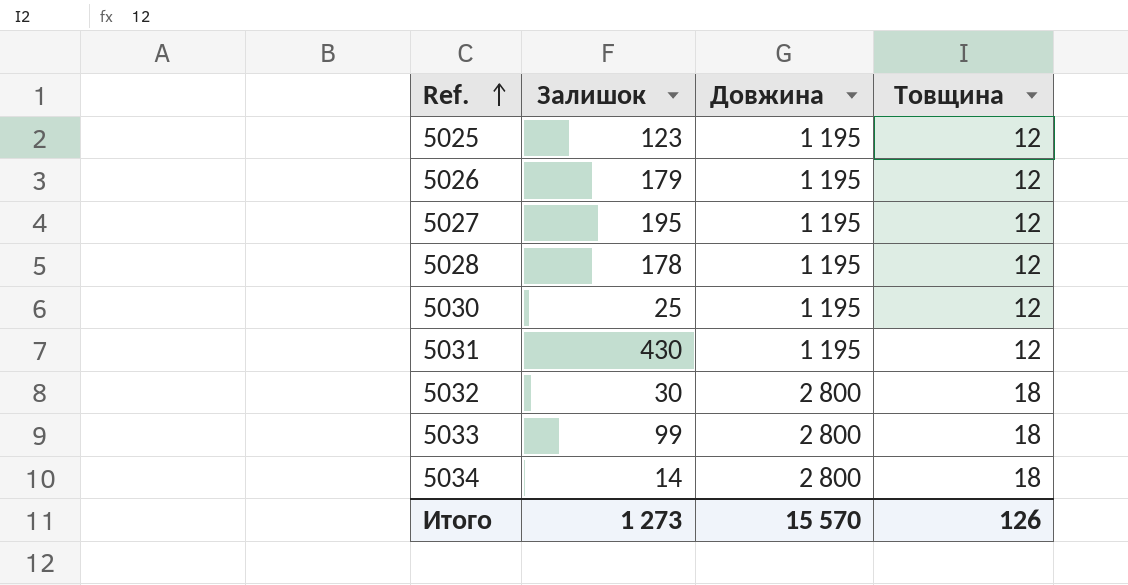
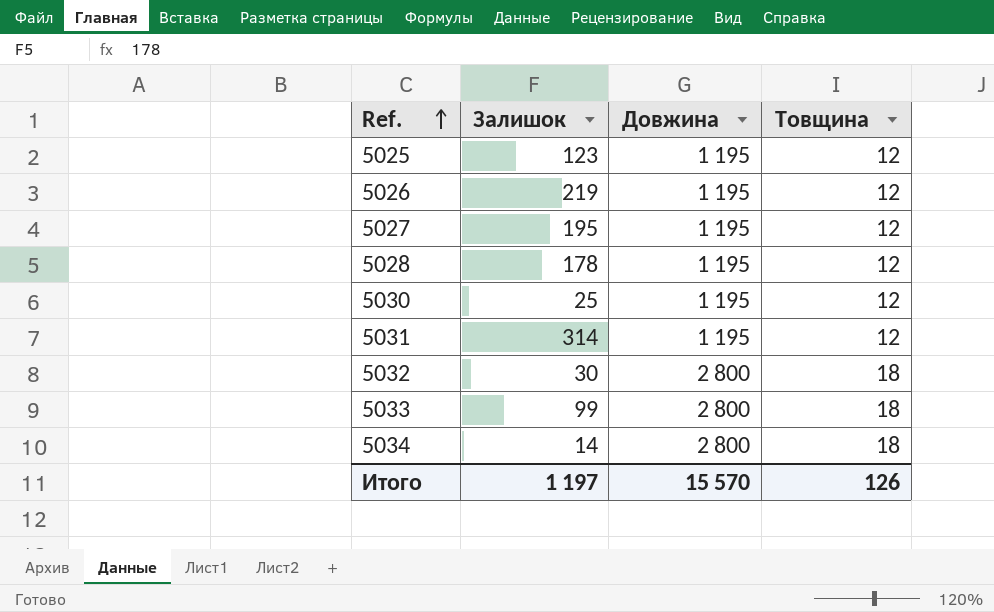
5026 | Залишок: 179 -> 219
5031 | Залишок: 430 -> 314
Итого | Залишок: 1 273 -> 1 197

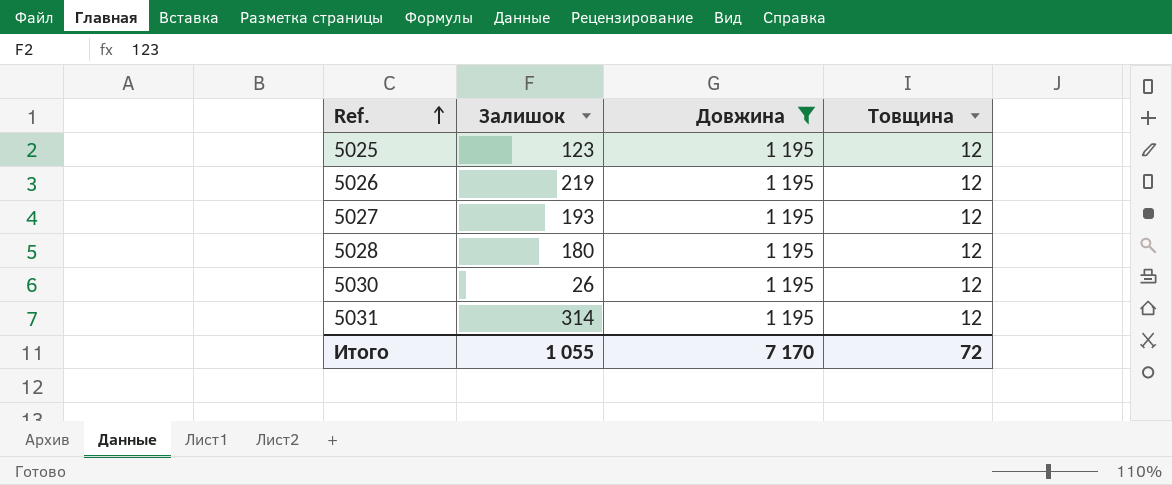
filter: none -> Довжина = 1 195
5027 | Залишок: 195 -> 193
5028 | Залишок: 178 -> 180
5030 | Залишок: 25 -> 26
Итого | Залишок: 1 197 -> 1 055
Итого | Довжина: 15 570 -> 7 170
Итого | Товщина: 126 -> 72

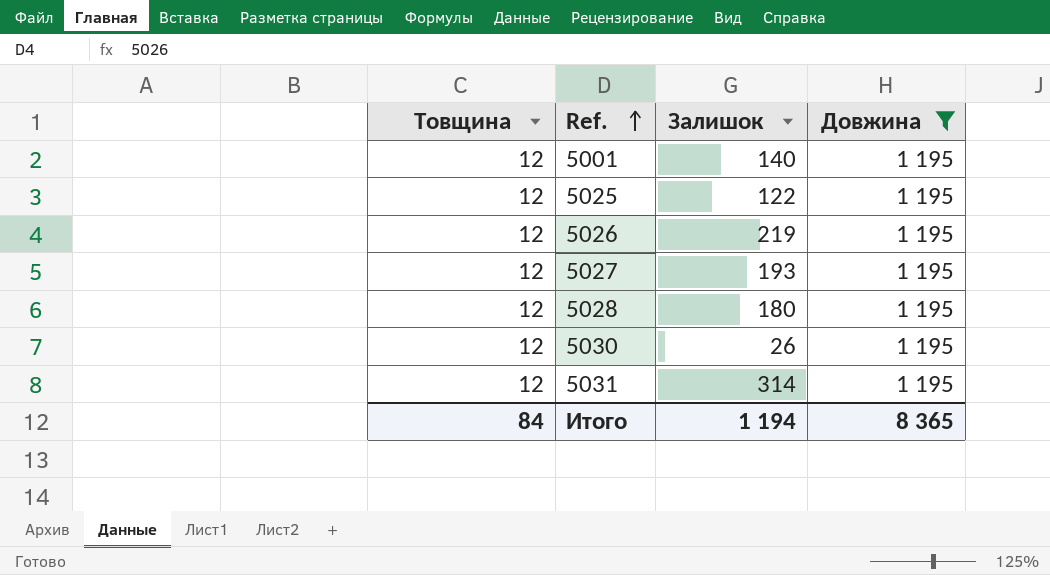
column Товщина | position: 4 -> 1
row 5001: none -> 12 | 140 | 1 195
5025 | Залишок: 123 -> 122
Итого | Товщина: 72 -> 84
Итого | Залишок: 1 055 -> 1 194
Итого | Довжина: 7 170 -> 8 365

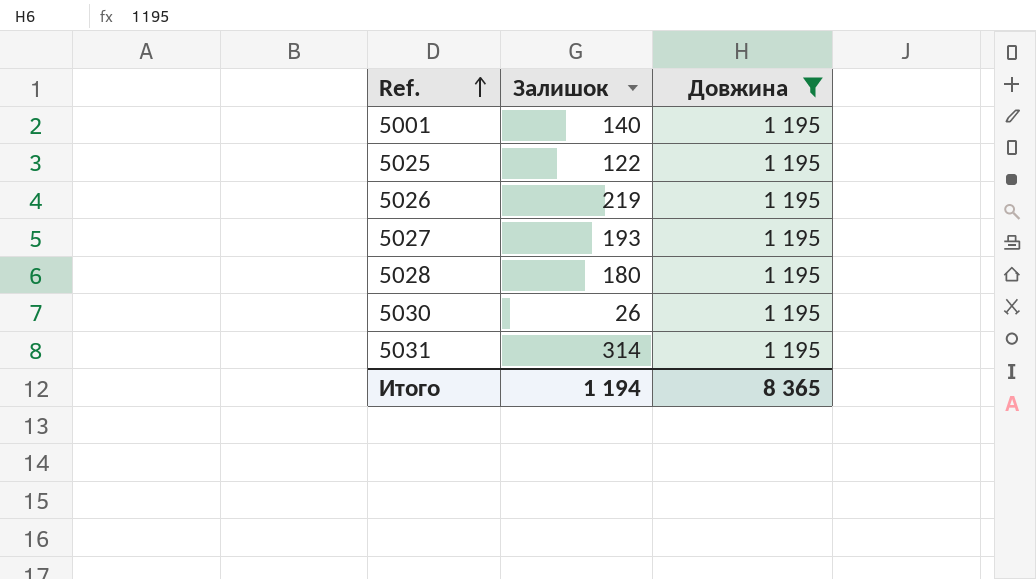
column Товщина | position: 1 -> none

